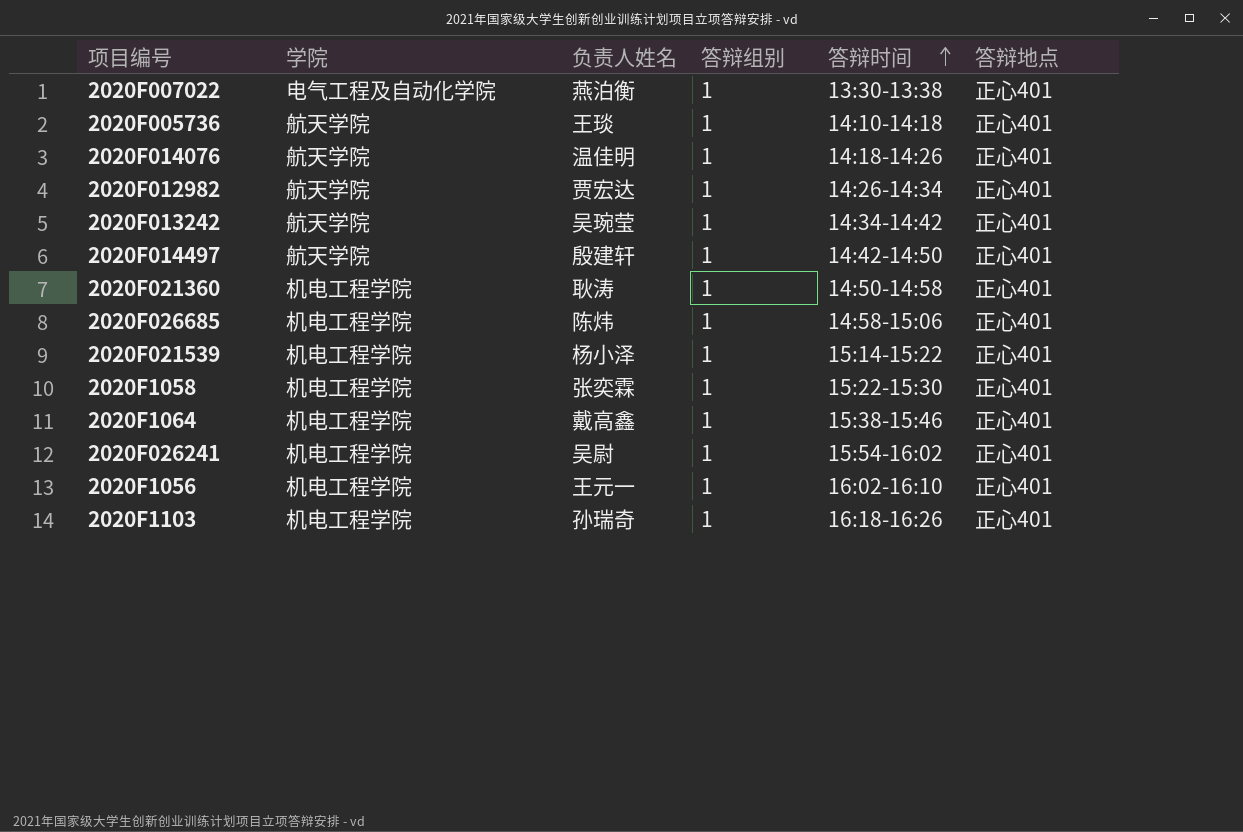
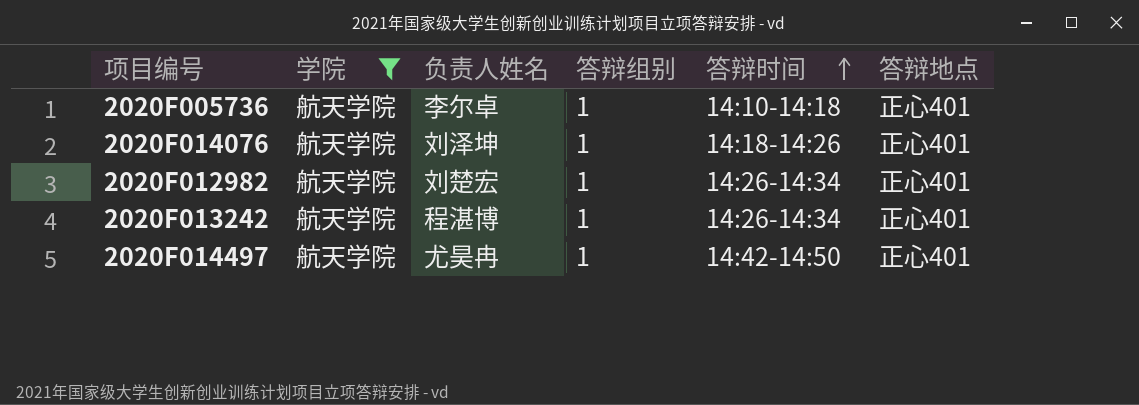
filter: none -> 学院 = 航天学院
2020F005736 | 负责人姓名: 王琰 -> 李尔卓
2020F014076 | 负责人姓名: 温佳明 -> 刘泽坤
2020F012982 | 负责人姓名: 贾宏达 -> 刘楚宏
2020F013242 | 负责人姓名: 吴琬莹 -> 程湛博
2020F013242 | 答辩时间: 14:34-14:42 -> 14:26-14:34
2020F014497 | 负责人姓名: 殷建轩 -> 尤昊冉

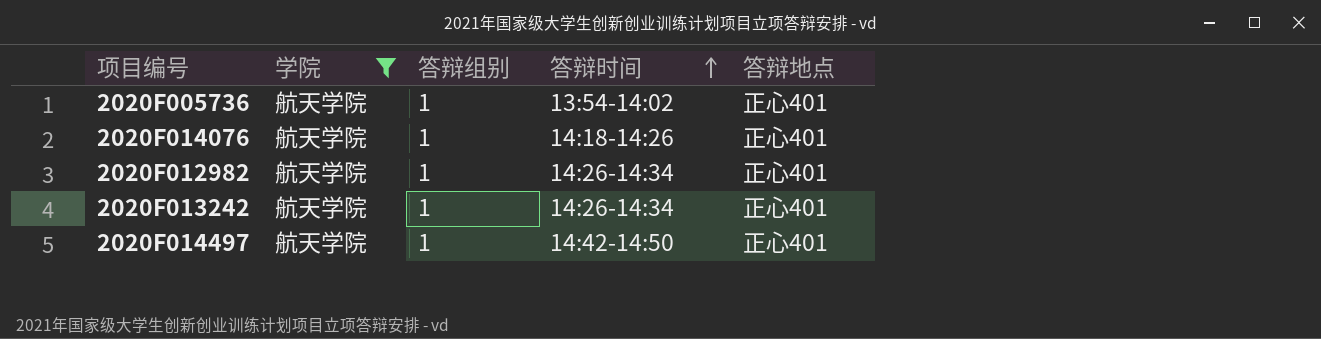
column 负责人姓名 | position: 3 -> none
2020F005736 | 答辩时间: 14:10-14:18 -> 13:54-14:02

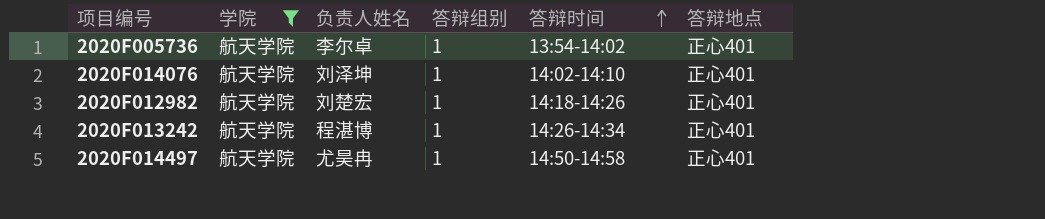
column 负责人姓名 | position: none -> 3
2020F014076 | 答辩时间: 14:18-14:26 -> 14:02-14:10
2020F012982 | 答辩时间: 14:26-14:34 -> 14:18-14:26
2020F014497 | 答辩时间: 14:42-14:50 -> 14:50-14:58

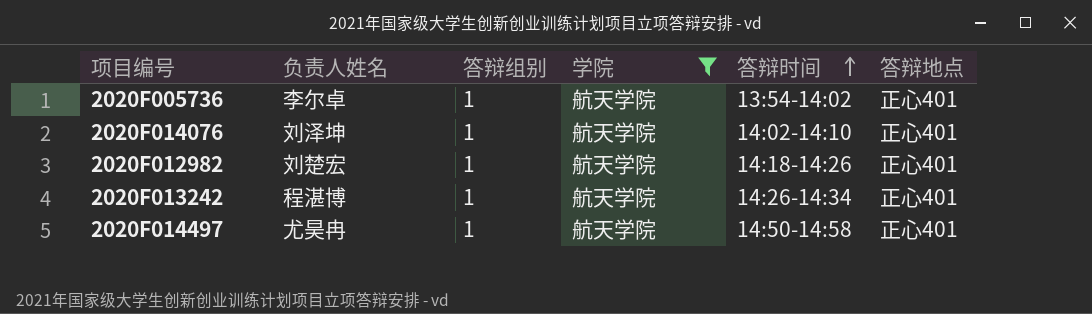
column 学院 | position: 2 -> 4

